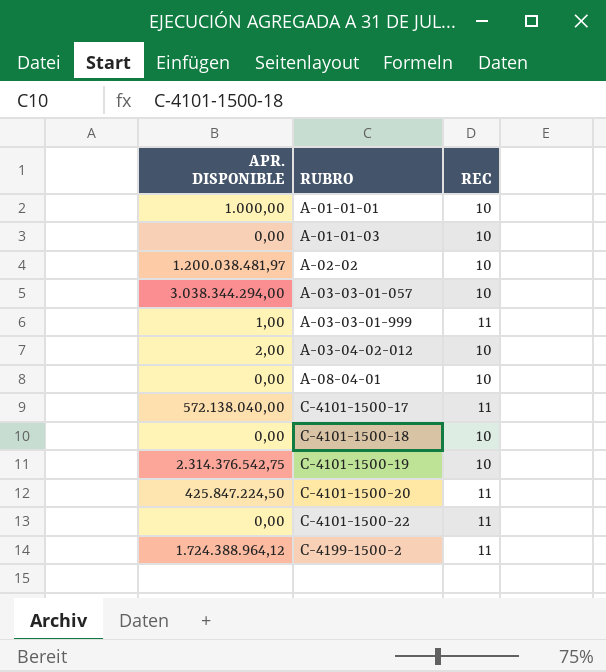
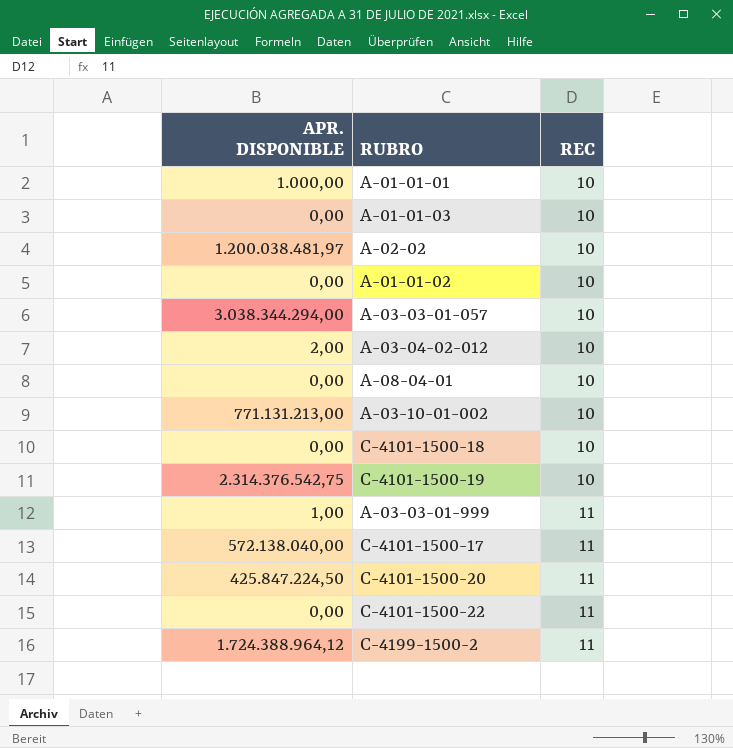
row order: RUBRO ascending -> REC ascending
row A-01-01-02: none -> 0,00 | 10
row A-03-10-01-002: none -> 771.131.213,00 | 10

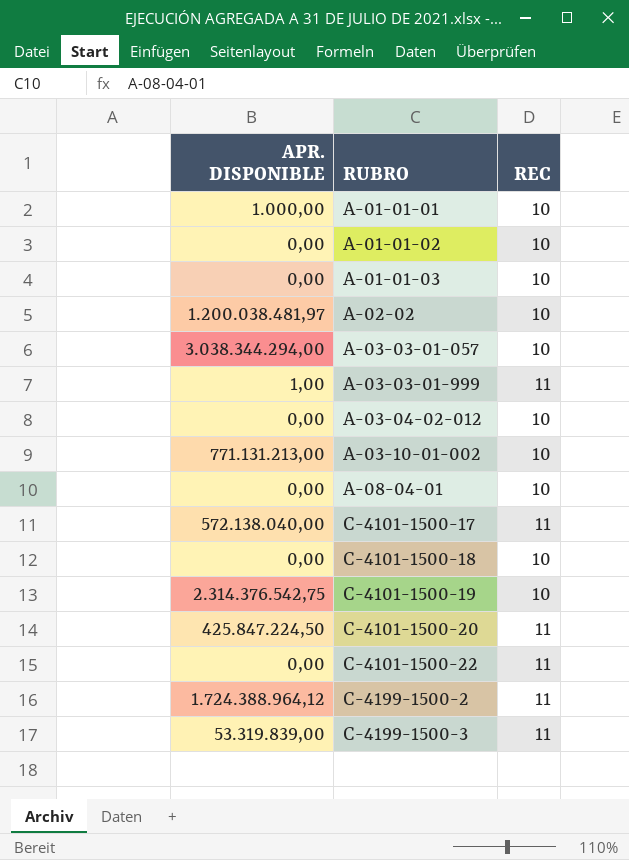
row order: REC ascending -> RUBRO ascending
A-03-04-02-012 | APR. DISPONIBLE: 2,00 -> 0,00
row C-4199-1500-3: none -> 53.319.839,00 | 11

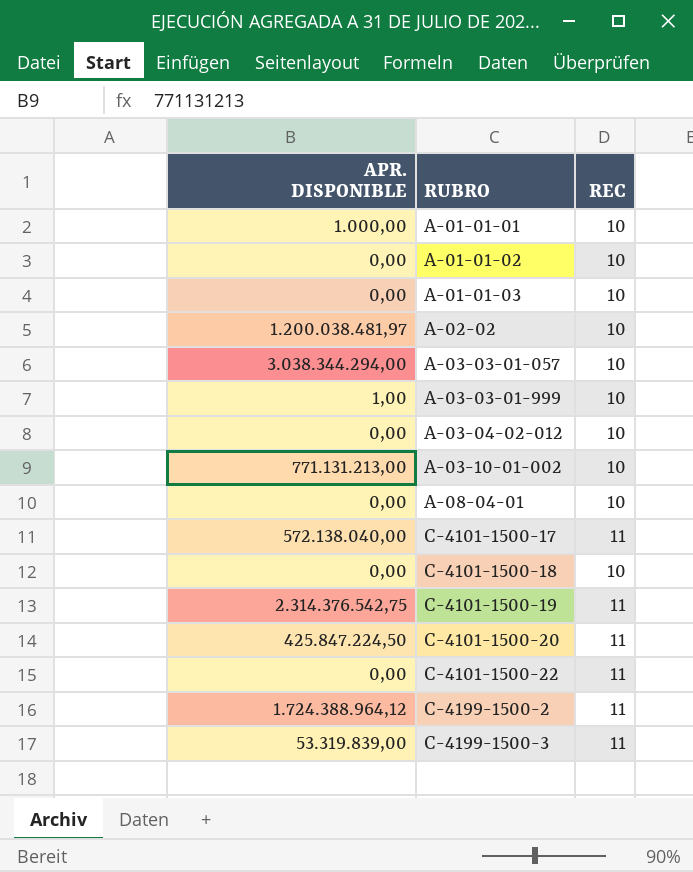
A-03-03-01-999 | REC: 11 -> 10
C-4101-1500-19 | REC: 10 -> 11

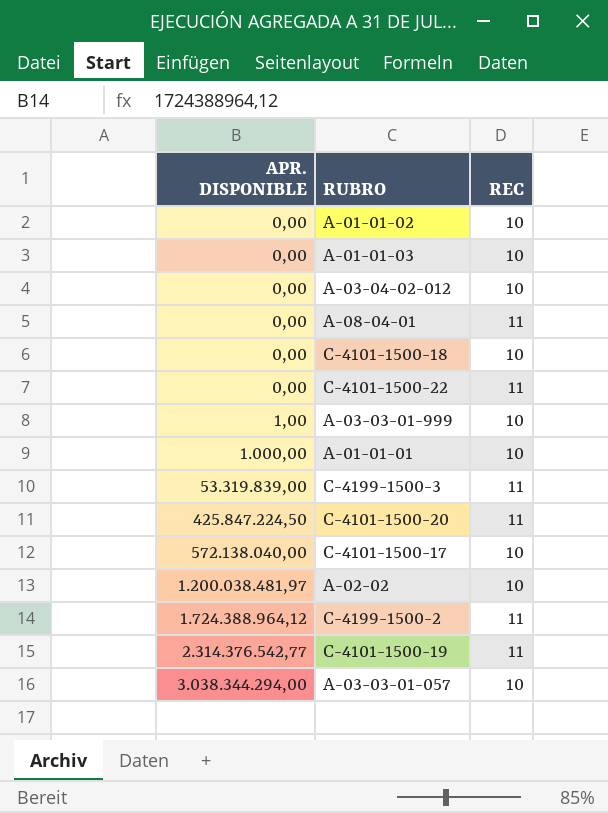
row order: RUBRO ascending -> APR. DISPONIBLE ascending
row A-03-10-01-002: 771.131.213,00 | 10 -> none
A-08-04-01 | REC: 10 -> 11
C-4101-1500-17 | REC: 11 -> 10
C-4101-1500-19 | APR. DISPONIBLE: 2.314.376.542,75 -> 2.314.376.542,77

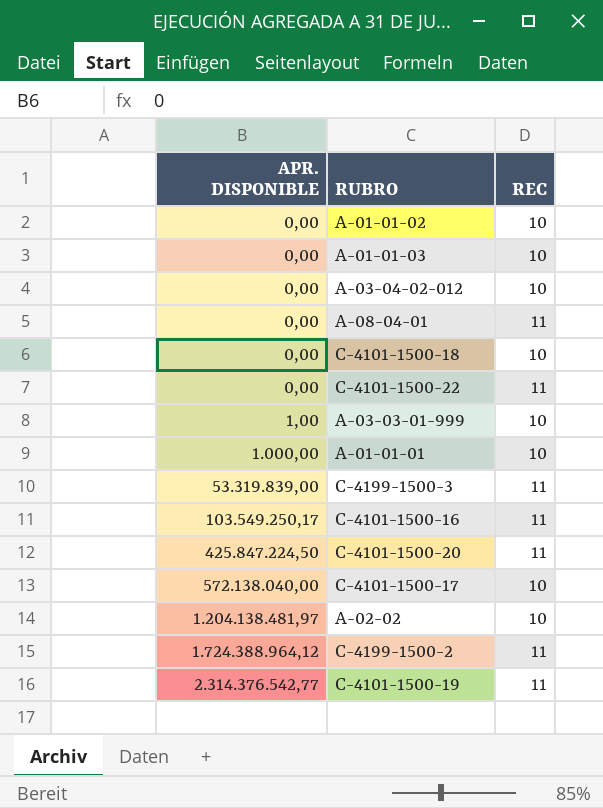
row A-03-03-01-057: 3.038.344.294,00 | 10 -> none
row C-4101-1500-16: none -> 103.549.250,17 | 11
A-02-02 | APR. DISPONIBLE: 1.200.038.481,97 -> 1.204.138.481,97

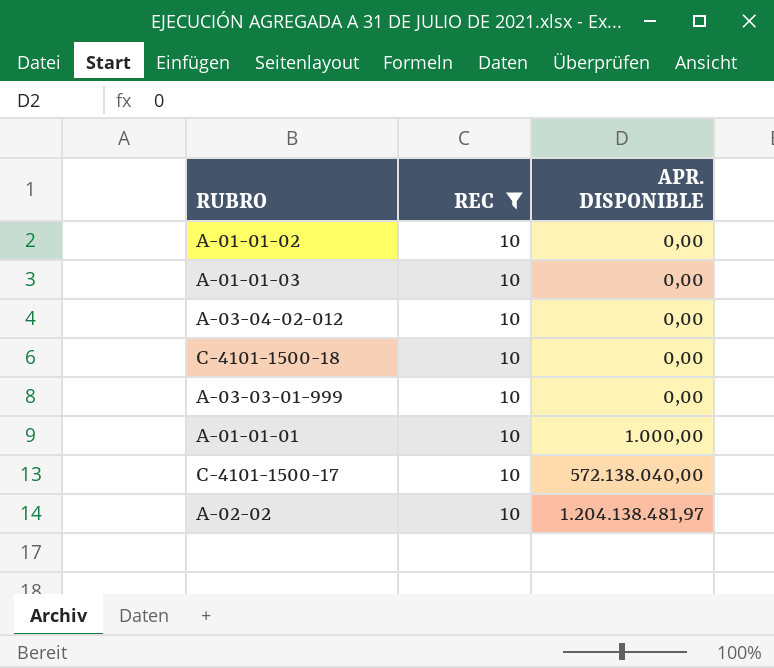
filter: none -> REC = 10
column APR. DISPONIBLE | position: 1 -> 3
A-03-03-01-999 | APR. DISPONIBLE: 1,00 -> 0,00

